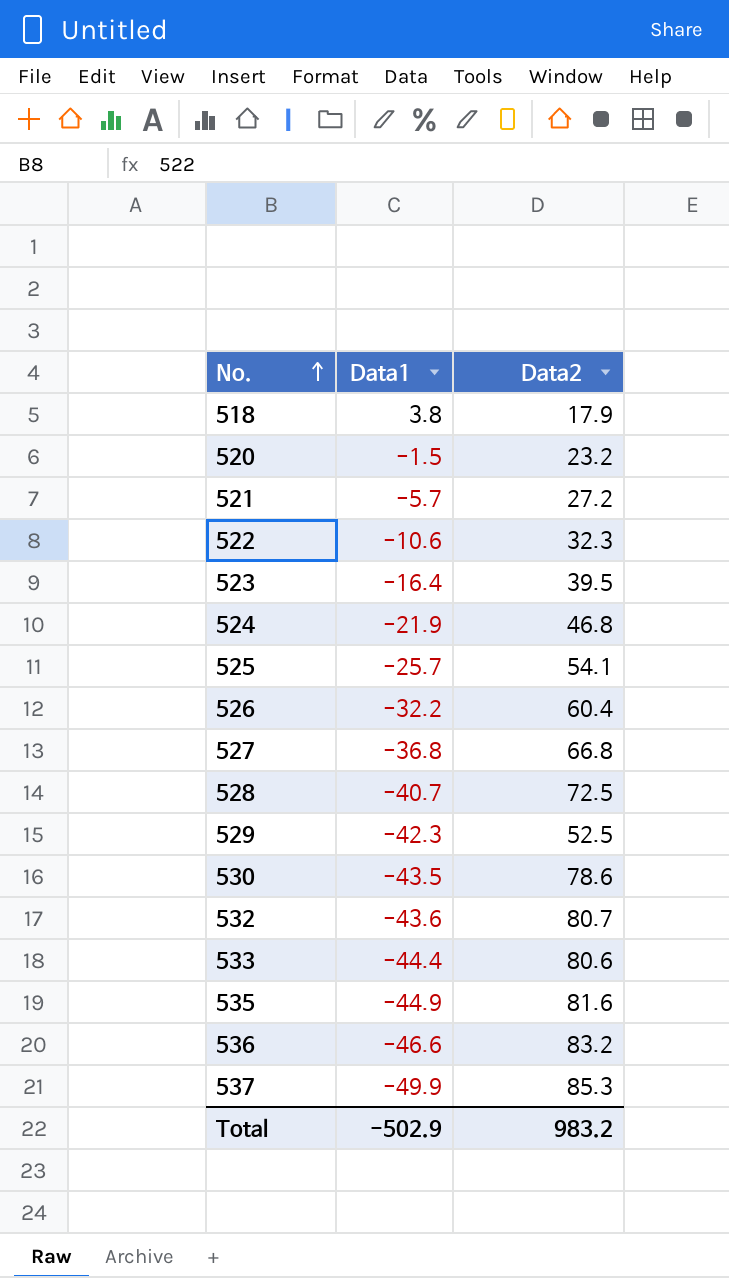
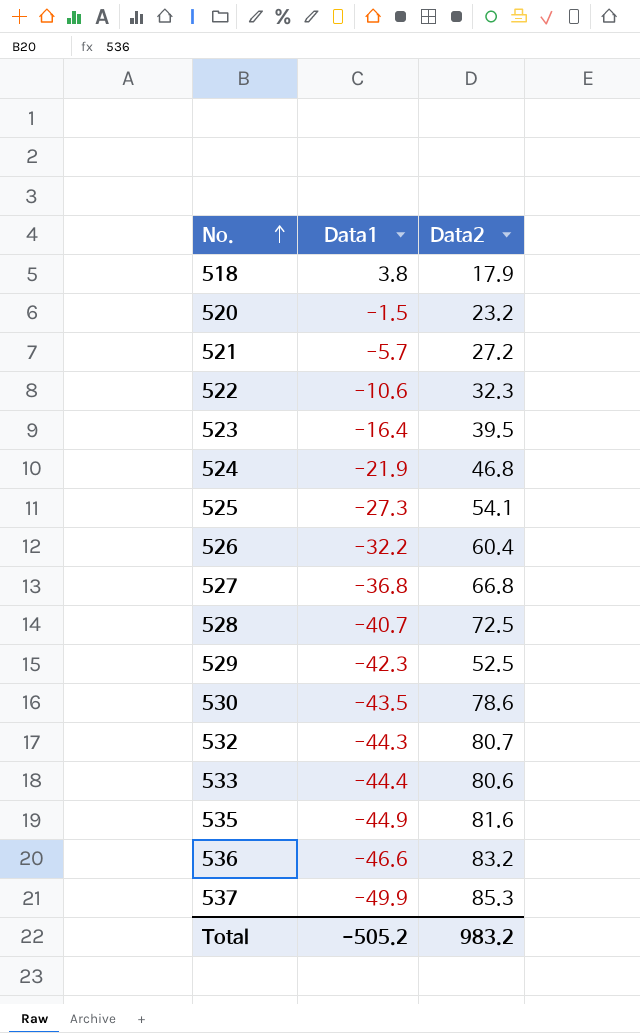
525 | Data1: -25.7 -> -27.3
532 | Data1: -43.6 -> -44.3
Total | Data1: -502.9 -> -505.2

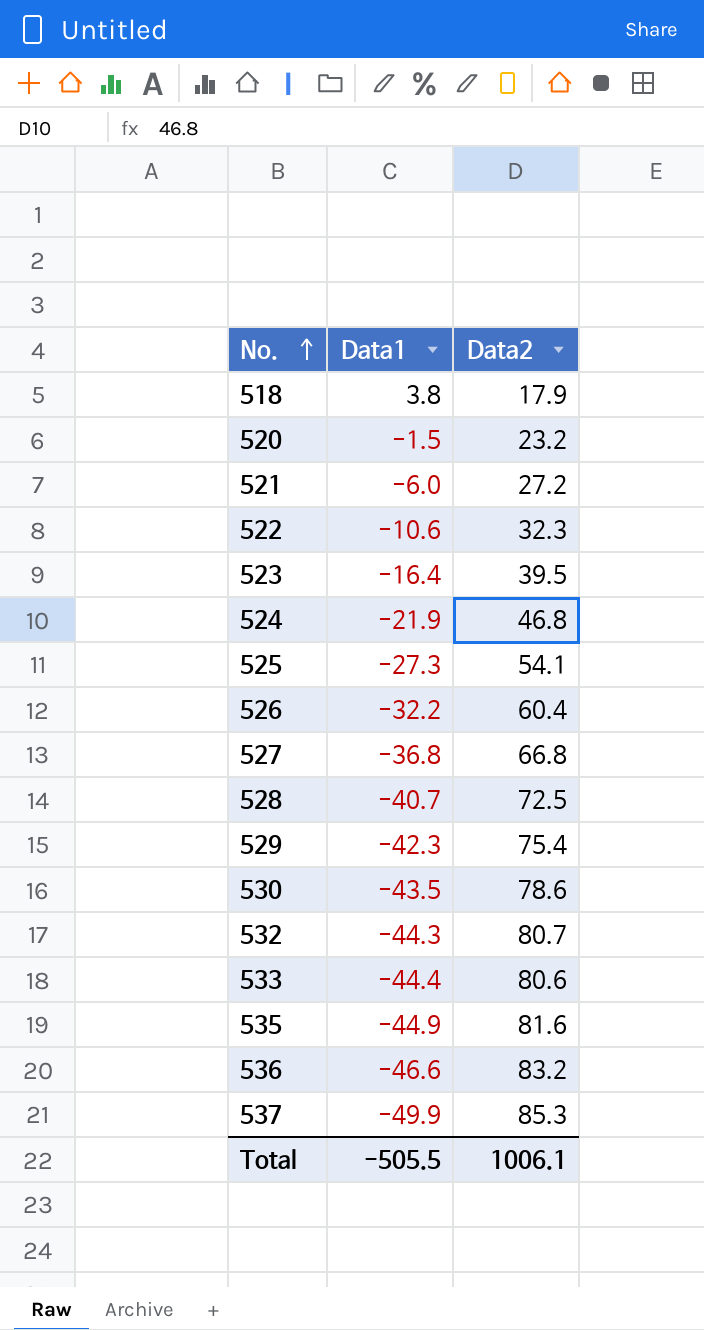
521 | Data1: -5.7 -> -6.0
529 | Data2: 52.5 -> 75.4
Total | Data1: -505.2 -> -505.5
Total | Data2: 983.2 -> 1006.1

